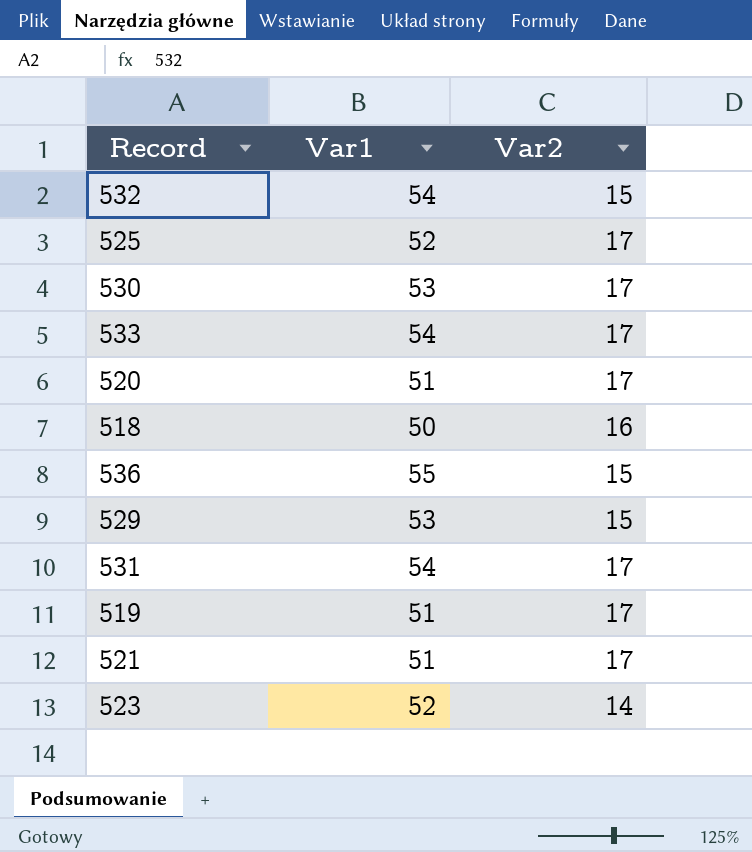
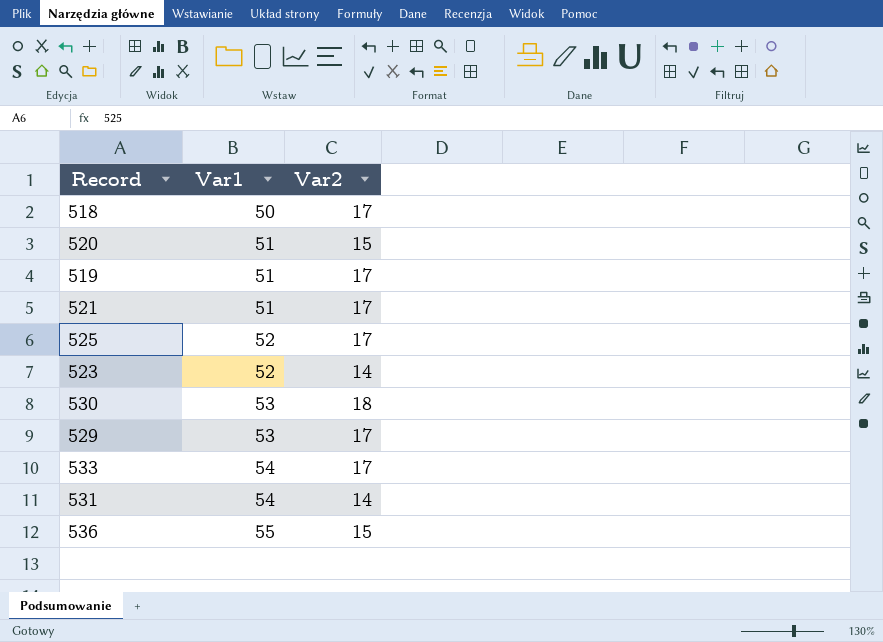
row order: none -> Var1 ascending
row 532: 54 | 15 -> none
518 | Var2: 16 -> 17
520 | Var2: 17 -> 15
530 | Var2: 17 -> 18
529 | Var2: 15 -> 17
531 | Var2: 17 -> 14

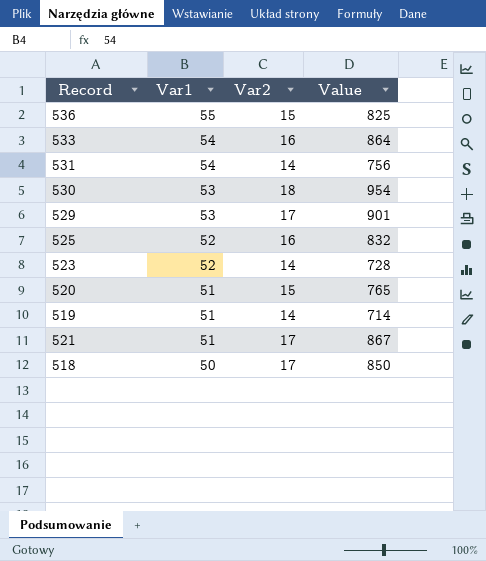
row order: Var1 ascending -> Var1 descending
column Value | formula: none -> [Var1] * [Var2]
533 | Var2: 17 -> 16
525 | Var2: 17 -> 16
519 | Var2: 17 -> 14

